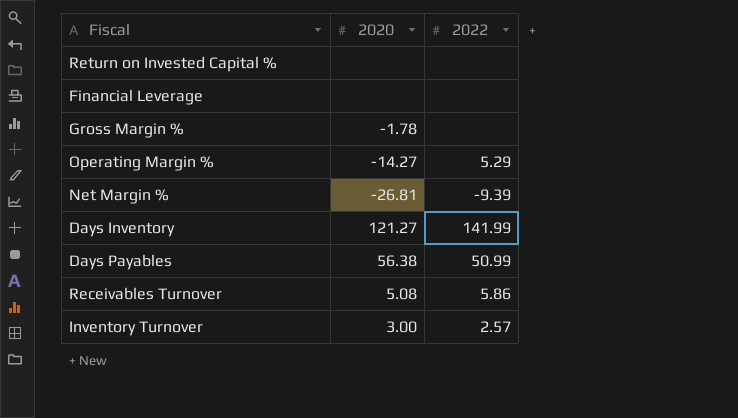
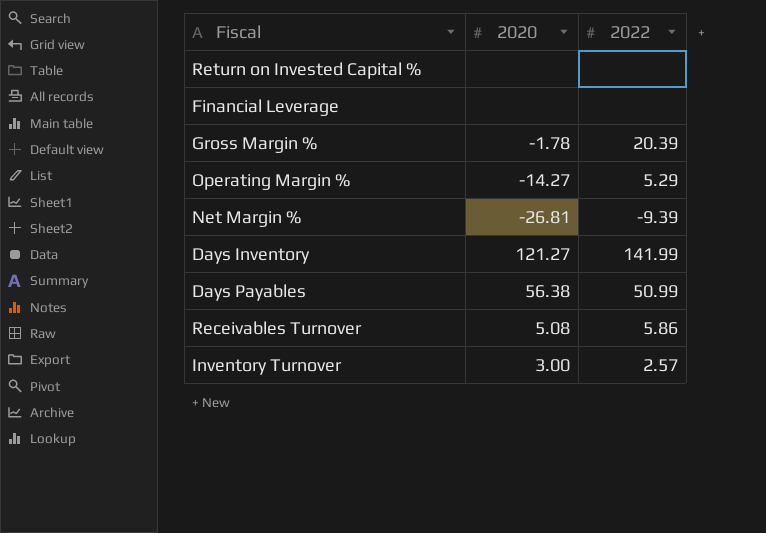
Gross Margin % | 2022: none -> 20.39

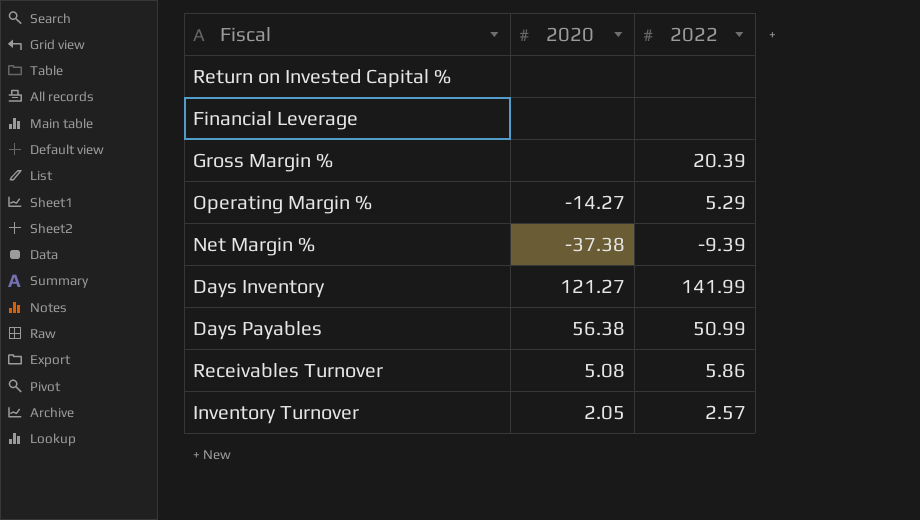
Gross Margin % | 2020: -1.78 -> none
Net Margin % | 2020: -26.81 -> -37.38
Inventory Turnover | 2020: 3.00 -> 2.05

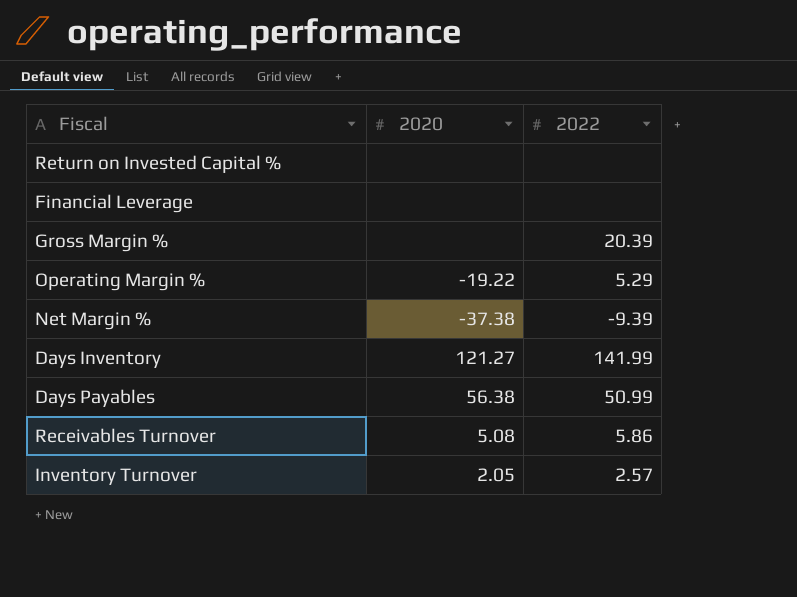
Operating Margin % | 2020: -14.27 -> -19.22

